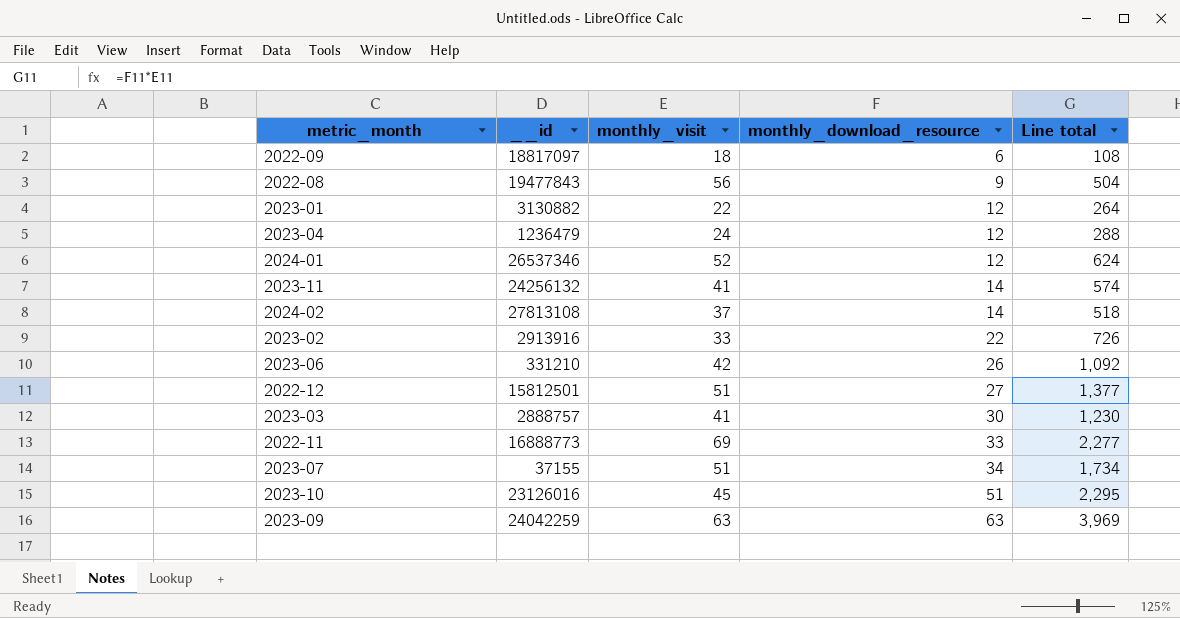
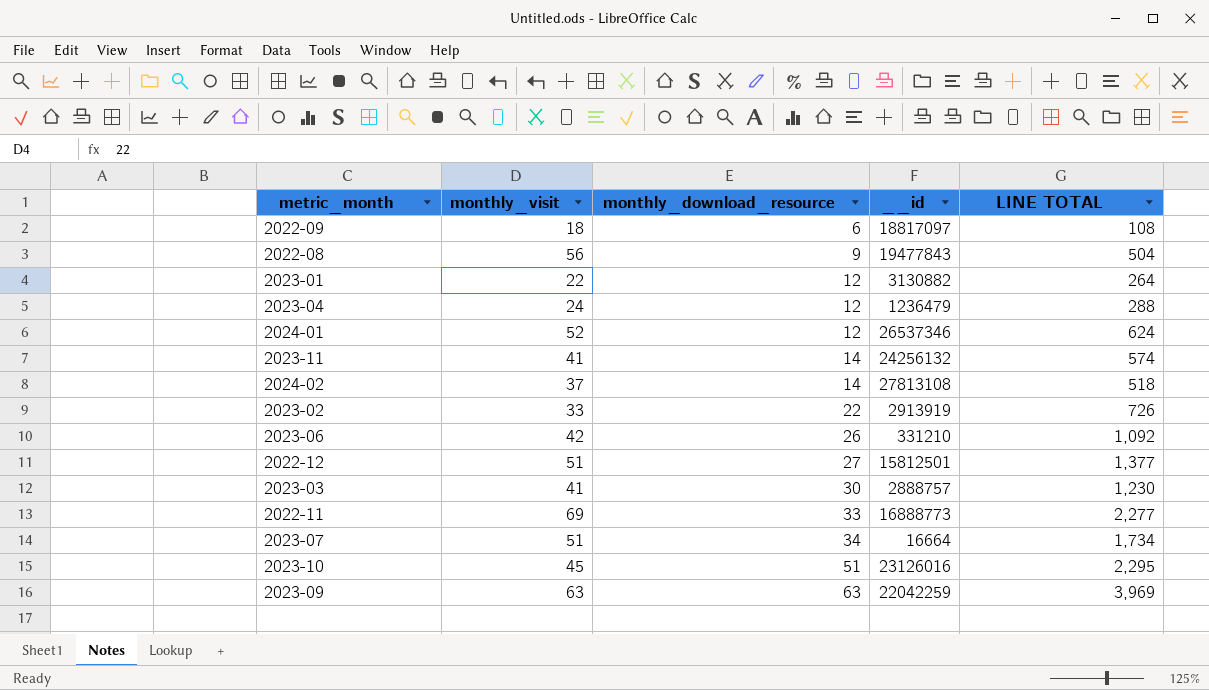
column __id | position: 2 -> 4
column name: Line total -> LINE TOTAL
2023-02 | __id: 2913916 -> 2913919
2023-07 | __id: 37155 -> 16664
2023-09 | __id: 24042259 -> 22042259

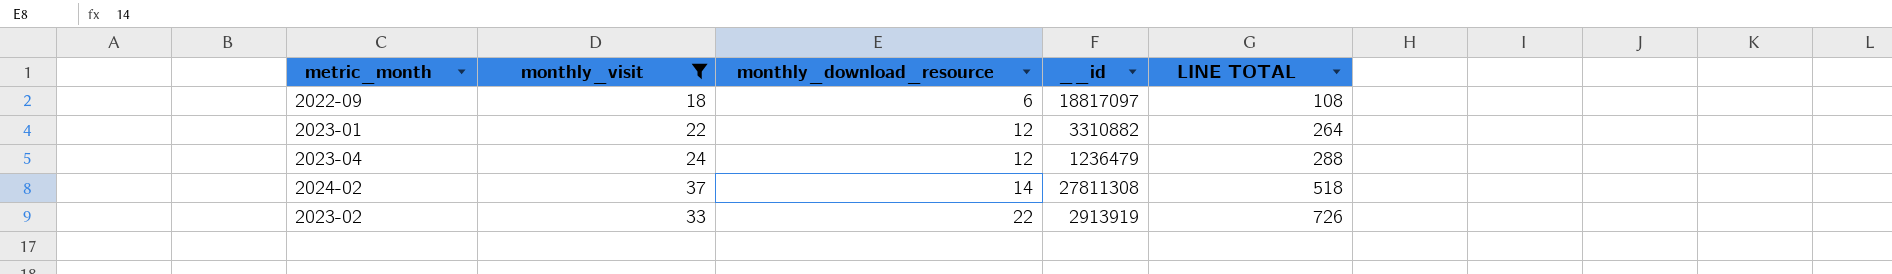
filter: none -> monthly_visit <= 37
2023-01 | __id: 3130882 -> 3310882
2024-02 | __id: 27813108 -> 27811308

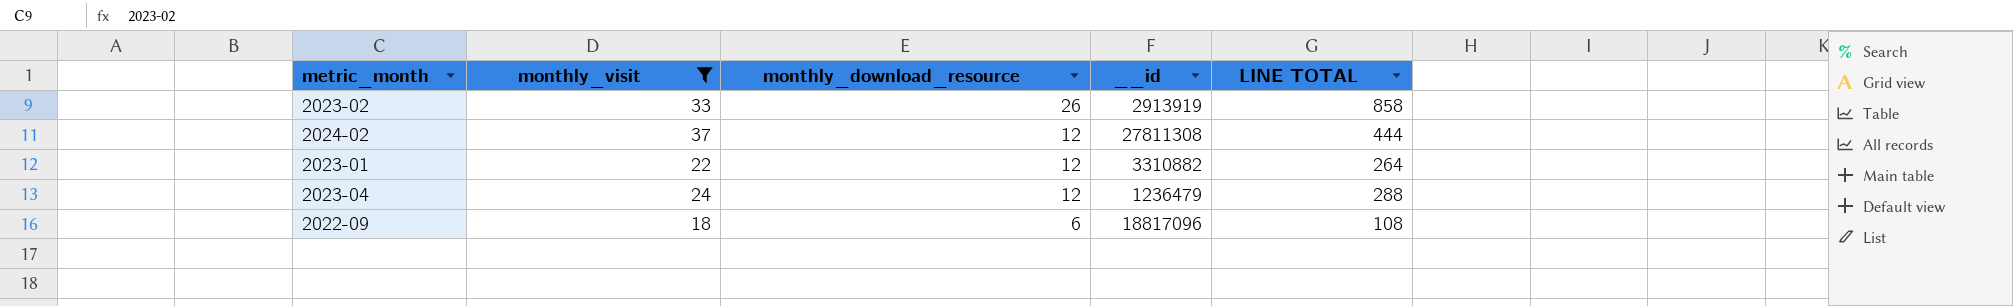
row order: monthly_download_resource ascending -> monthly_download_resource descending
2023-02 | monthly_download_resource: 22 -> 26
2023-02 | LINE TOTAL: 726 -> 858
2024-02 | monthly_download_resource: 14 -> 12
2024-02 | LINE TOTAL: 518 -> 444
2022-09 | __id: 18817097 -> 18817096

